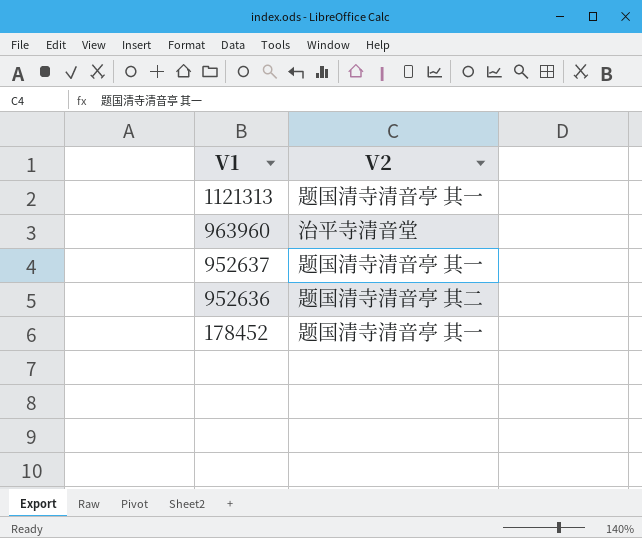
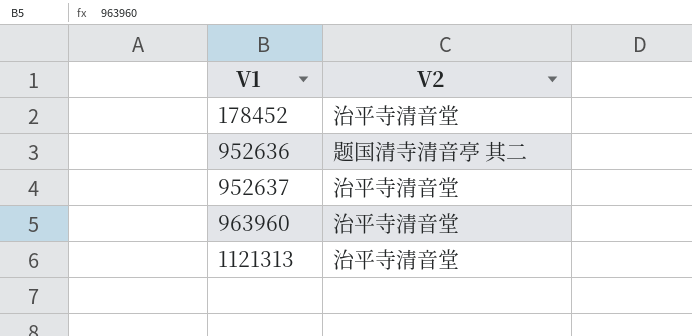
row order: V1 descending -> V1 ascending
178452 | V2: 题国清寺清音亭 其一 -> 治平寺清音堂
952637 | V2: 题国清寺清音亭 其一 -> 治平寺清音堂
1121313 | V2: 题国清寺清音亭 其一 -> 治平寺清音堂

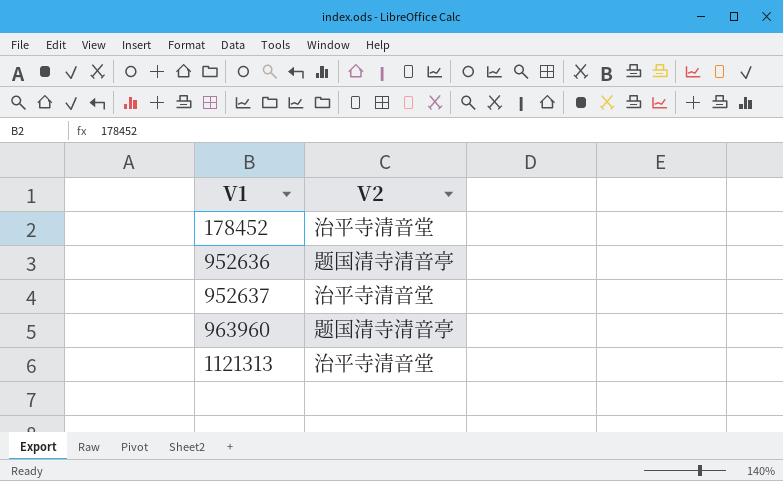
952636 | V2: 题国清寺清音亭 其二 -> 题国清寺清音亭
963960 | V2: 治平寺清音堂 -> 题国清寺清音亭

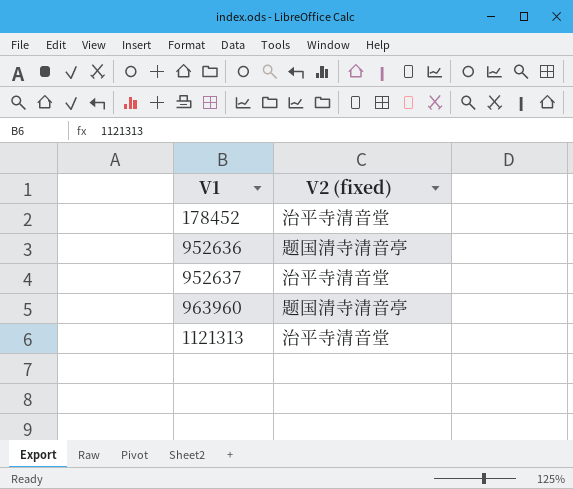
column name: V2 -> V2 (fixed)

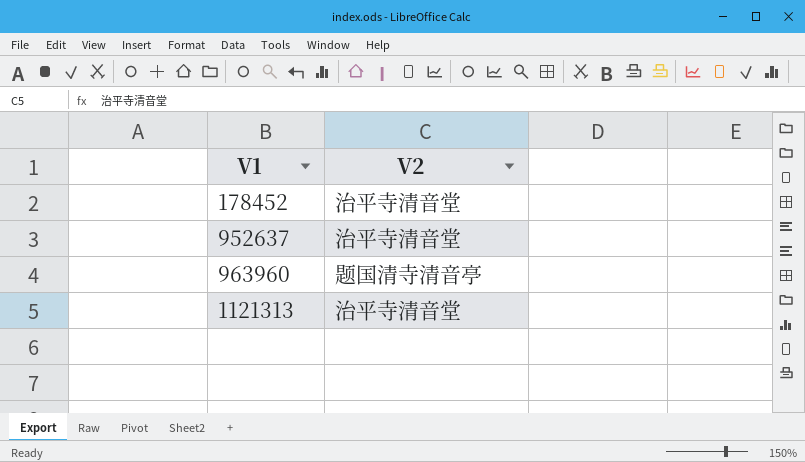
column name: V2 (fixed) -> V2
row 952636: 题国清寺清音亭 -> none

